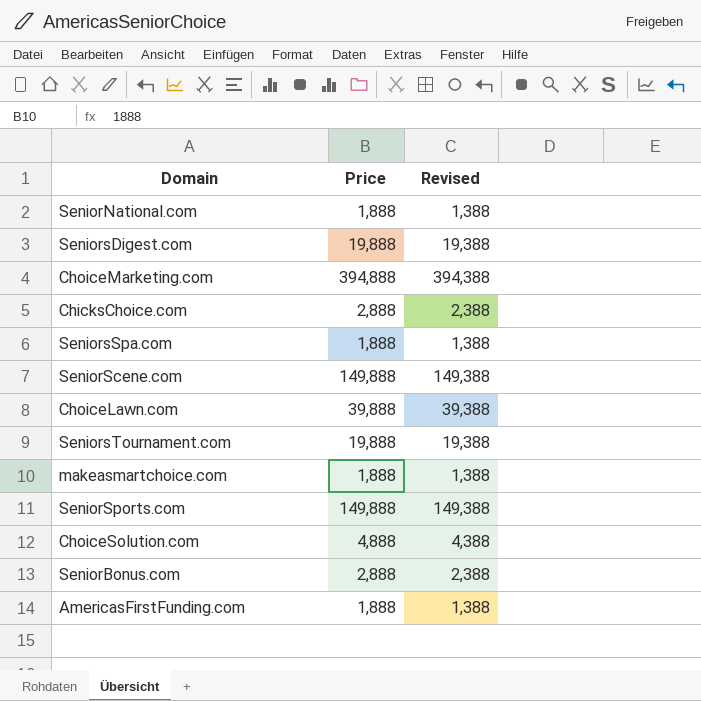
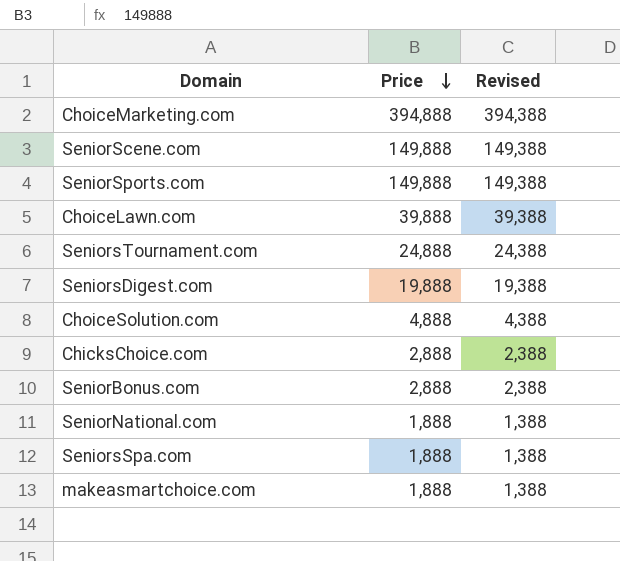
row order: none -> Price descending
row AmericasFirstFunding.com: 1,888 | 1,388 -> none
SeniorsTournament.com | Price: 19,888 -> 24,888
SeniorsTournament.com | Revised: 19,388 -> 24,388

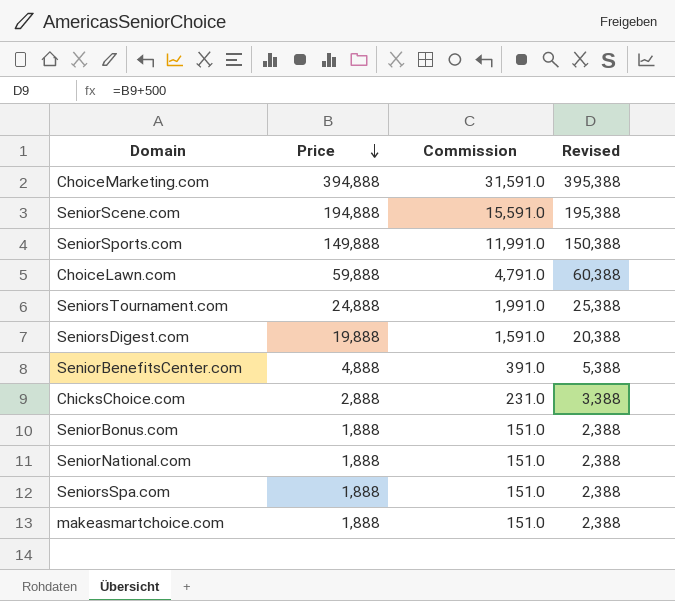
column Commission | formula: none -> [Price] * 0.08
column Revised | formula: [Price] - 500 -> [Price] + 500
row ChoiceSolution.com: 4,888 | 4,388 -> none
SeniorScene.com | Price: 149,888 -> 194,888
ChoiceLawn.com | Price: 39,888 -> 59,888
row SeniorBenefitsCenter.com: none -> 4,888 | 391.0 | 5,388
SeniorBonus.com | Price: 2,888 -> 1,888

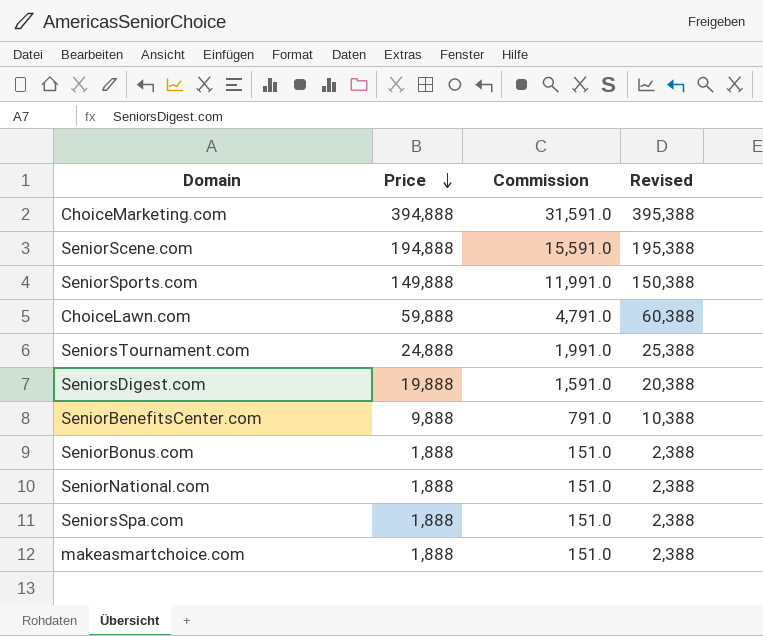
row ChicksChoice.com: 2,888 | 231.0 | 3,388 -> none
SeniorBenefitsCenter.com | Price: 4,888 -> 9,888
SeniorBenefitsCenter.com | Commission: 391.0 -> 791.0
SeniorBenefitsCenter.com | Revised: 5,388 -> 10,388

